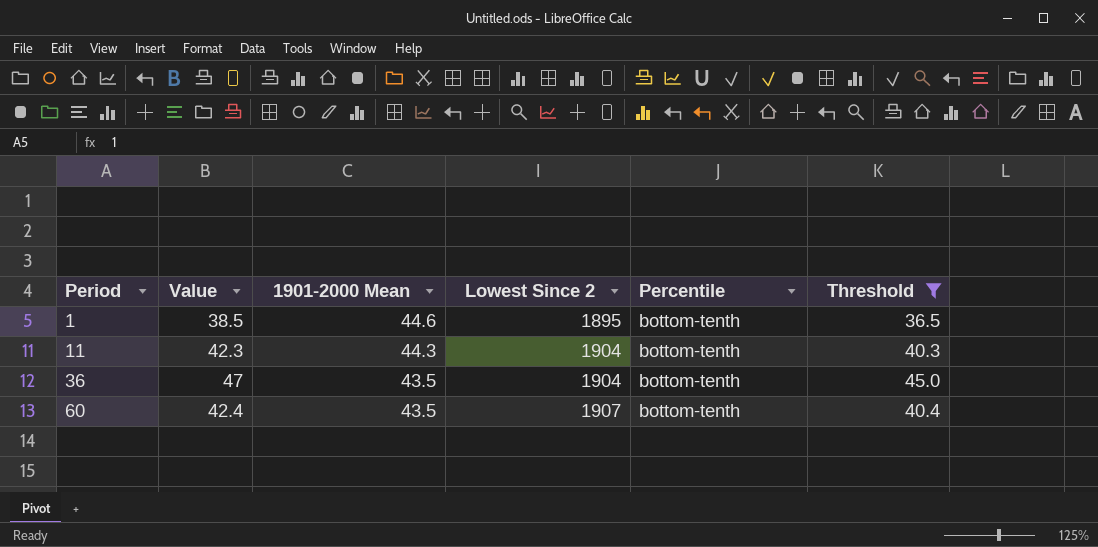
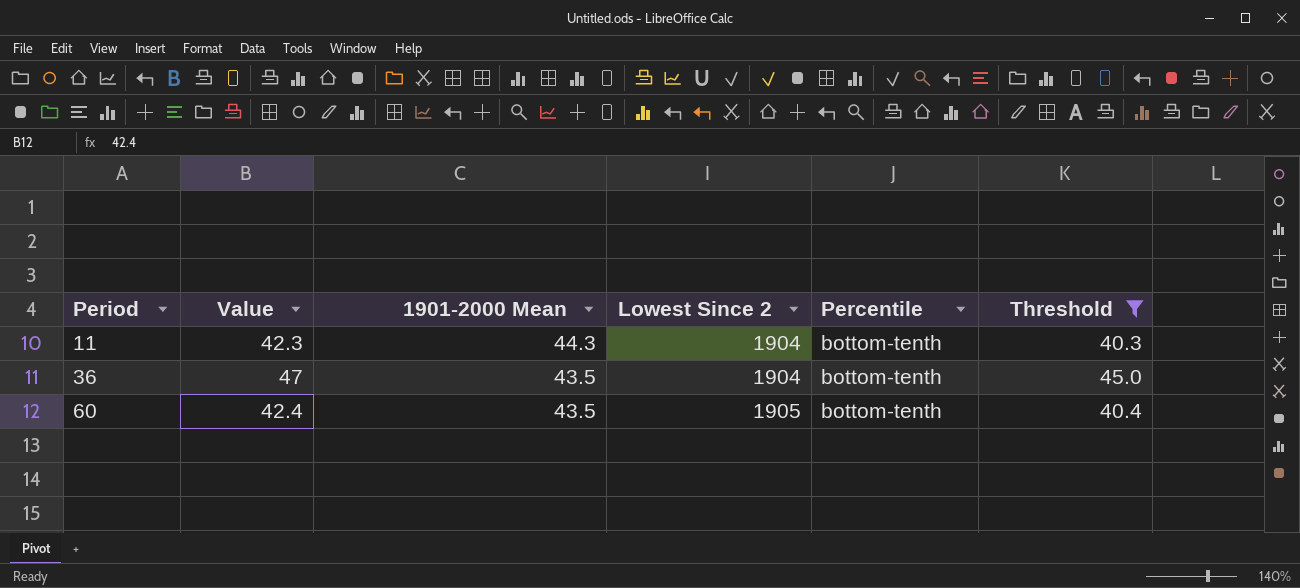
row 1: 38.5 | 44.6 | 1895 | bottom-tenth | 36.5 -> none
60 | Lowest Since 2: 1907 -> 1905

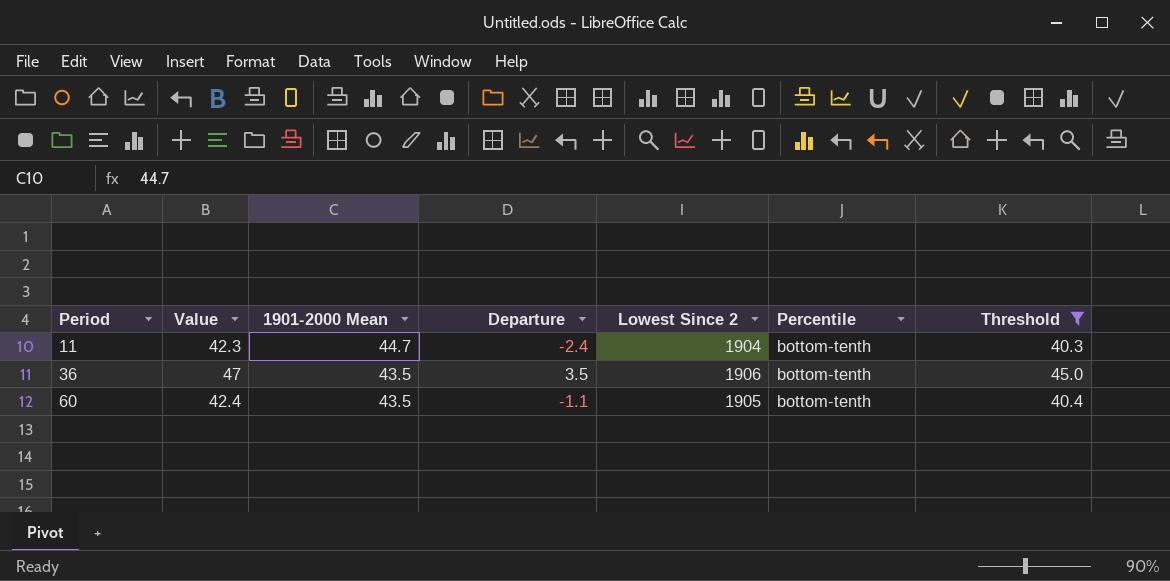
column Departure | formula: none -> [Value] - [1901-2000 Mean]
11 | 1901-2000 Mean: 44.3 -> 44.7
36 | Lowest Since 2: 1904 -> 1906

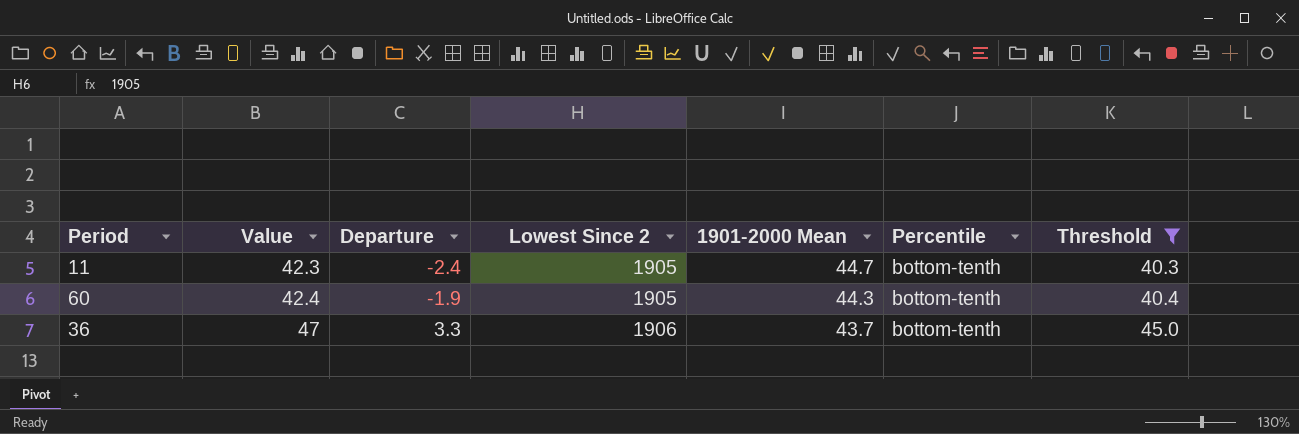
row order: Period ascending -> Value ascending
column 1901-2000 Mean | position: 3 -> 5
11 | Lowest Since 2: 1904 -> 1905
60 | Departure: -1.1 -> -1.9
60 | 1901-2000 Mean: 43.5 -> 44.3
36 | Departure: 3.5 -> 3.3
36 | 1901-2000 Mean: 43.5 -> 43.7

